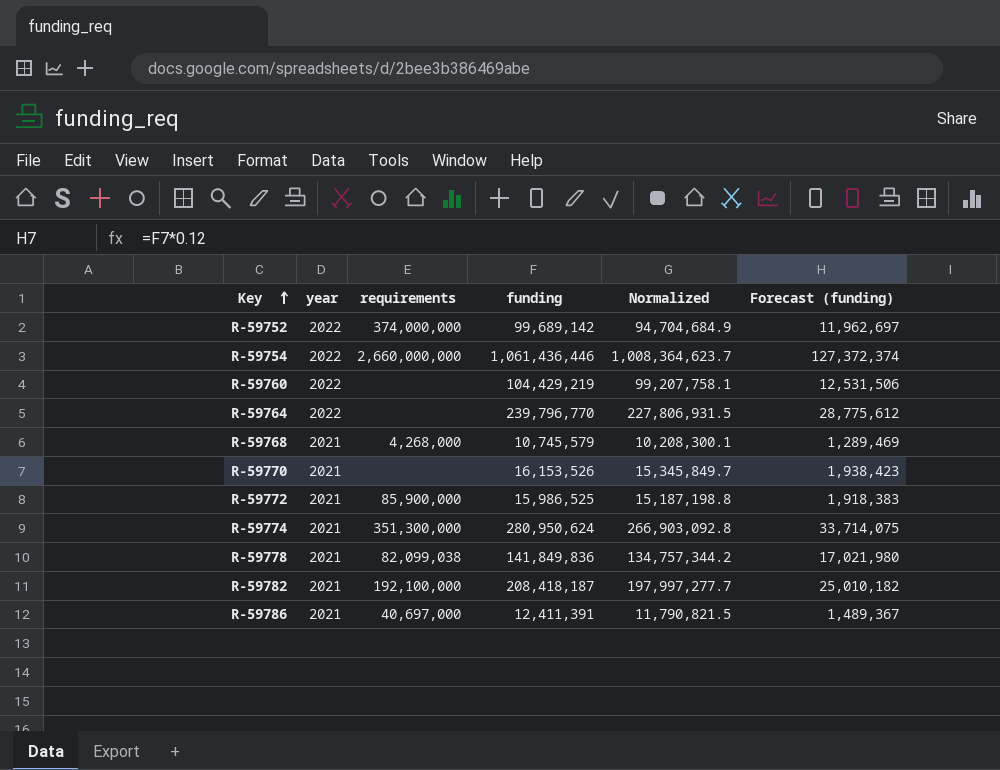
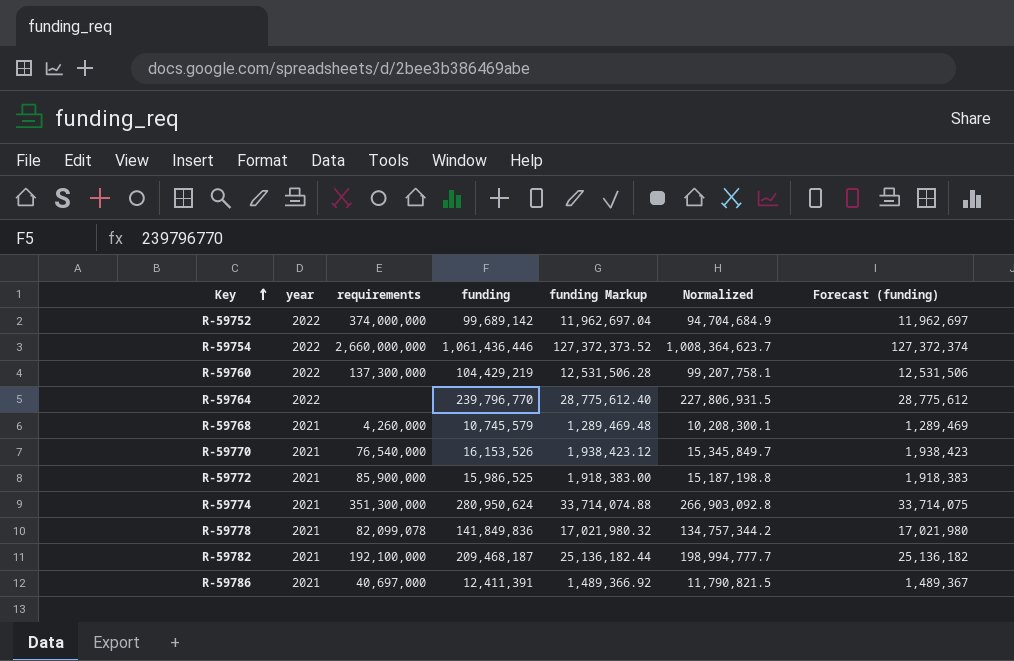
column funding Markup | formula: none -> [funding] * 0.12
R-59760 | requirements: none -> 137,300,000
R-59768 | requirements: 4,268,000 -> 4,260,000
R-59770 | requirements: none -> 76,540,000
R-59778 | requirements: 82,099,038 -> 82,099,078
R-59782 | funding: 208,418,187 -> 209,468,187
R-59782 | Normalized: 197,997,277.7 -> 198,994,777.7
R-59782 | Forecast (funding): 25,010,182 -> 25,136,182

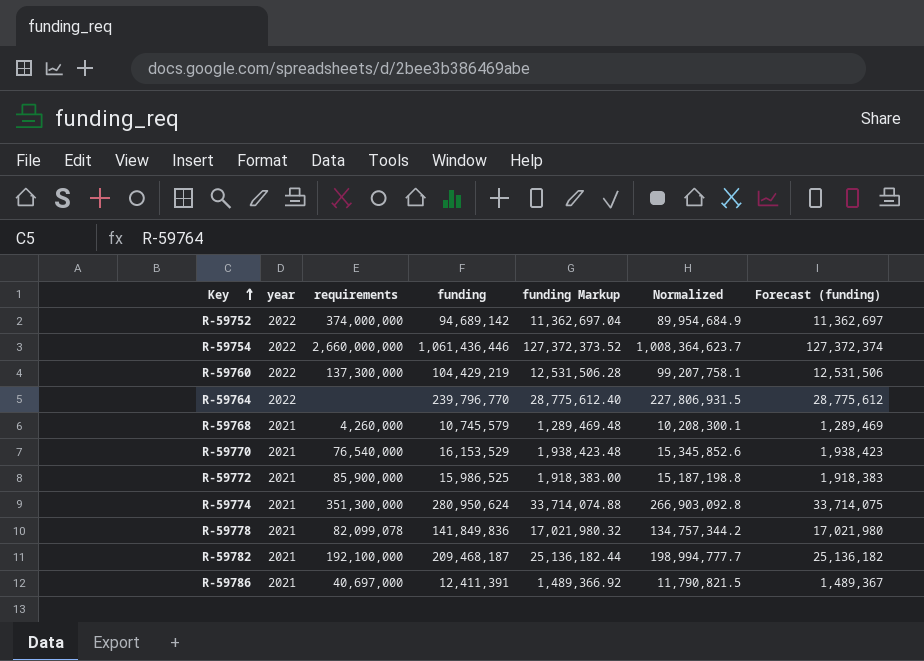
R-59752 | funding: 99,689,142 -> 94,689,142
R-59752 | funding Markup: 11,962,697.04 -> 11,362,697.04
R-59752 | Normalized: 94,704,684.9 -> 89,954,684.9
R-59752 | Forecast (funding): 11,962,697 -> 11,362,697
R-59770 | funding: 16,153,526 -> 16,153,529
R-59770 | funding Markup: 1,938,423.12 -> 1,938,423.48
R-59770 | Normalized: 15,345,849.7 -> 15,345,852.6

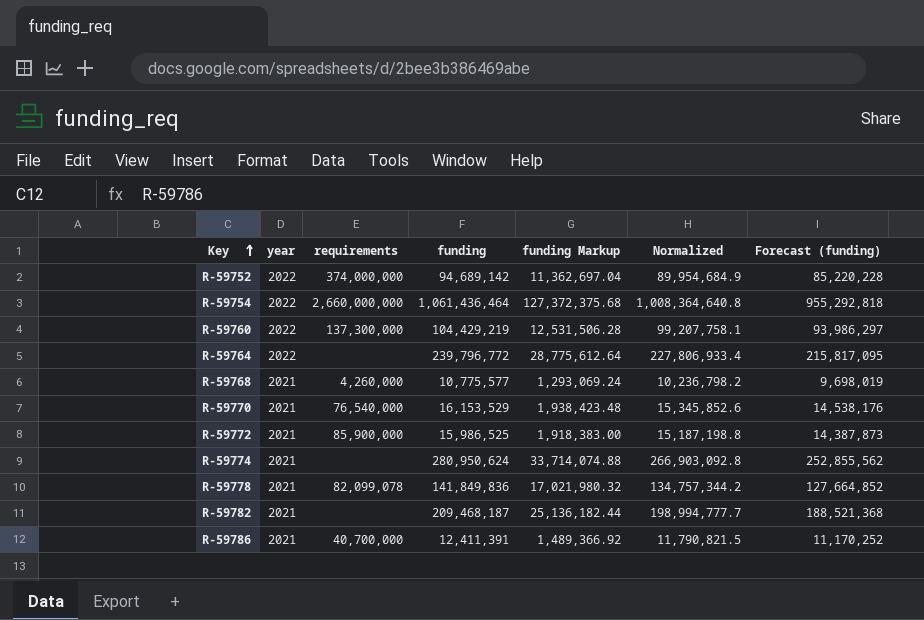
column Forecast (funding) | formula: [funding] * 0.12 -> [funding] * 0.9
R-59754 | funding: 1,061,436,446 -> 1,061,436,464
R-59754 | funding Markup: 127,372,373.52 -> 127,372,375.68
R-59754 | Normalized: 1,008,364,623.7 -> 1,008,364,640.8
R-59764 | funding: 239,796,770 -> 239,796,772
R-59764 | funding Markup: 28,775,612.40 -> 28,775,612.64
R-59764 | Normalized: 227,806,931.5 -> 227,806,933.4
R-59768 | funding: 10,745,579 -> 10,775,577
R-59768 | funding Markup: 1,289,469.48 -> 1,293,069.24
R-59768 | Normalized: 10,208,300.1 -> 10,236,798.2
R-59774 | requirements: 351,300,000 -> none
R-59782 | requirements: 192,100,000 -> none
R-59786 | requirements: 40,697,000 -> 40,700,000

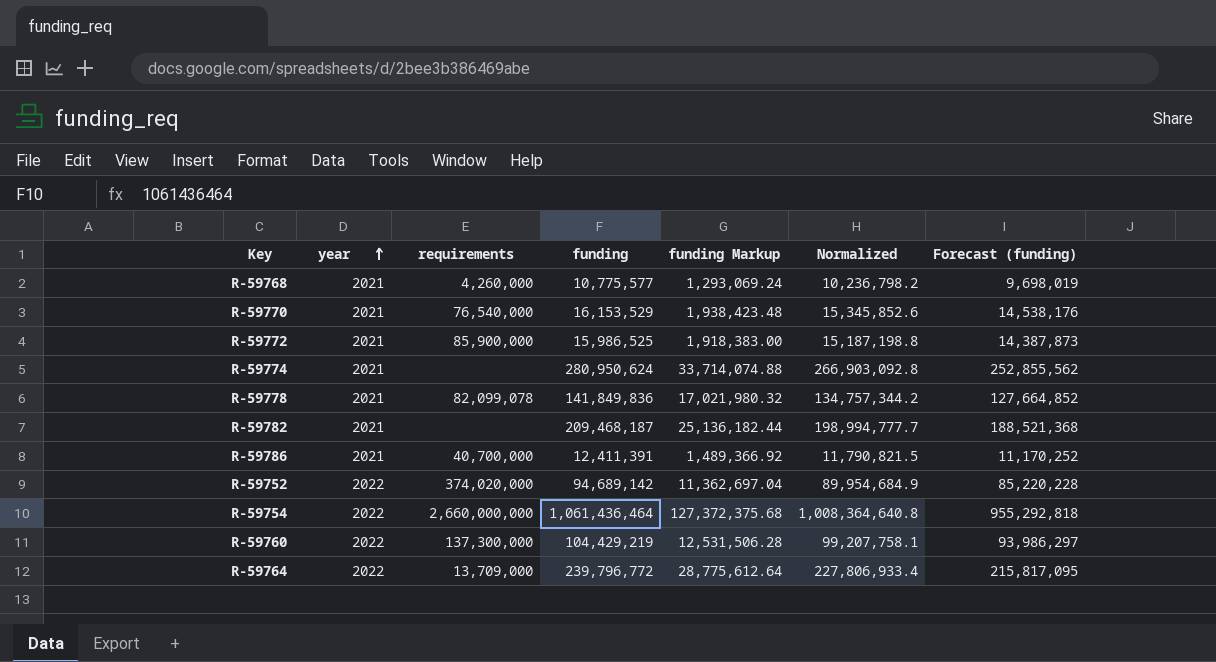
row order: Key ascending -> year ascending
R-59752 | requirements: 374,000,000 -> 374,020,000
R-59764 | requirements: none -> 13,709,000

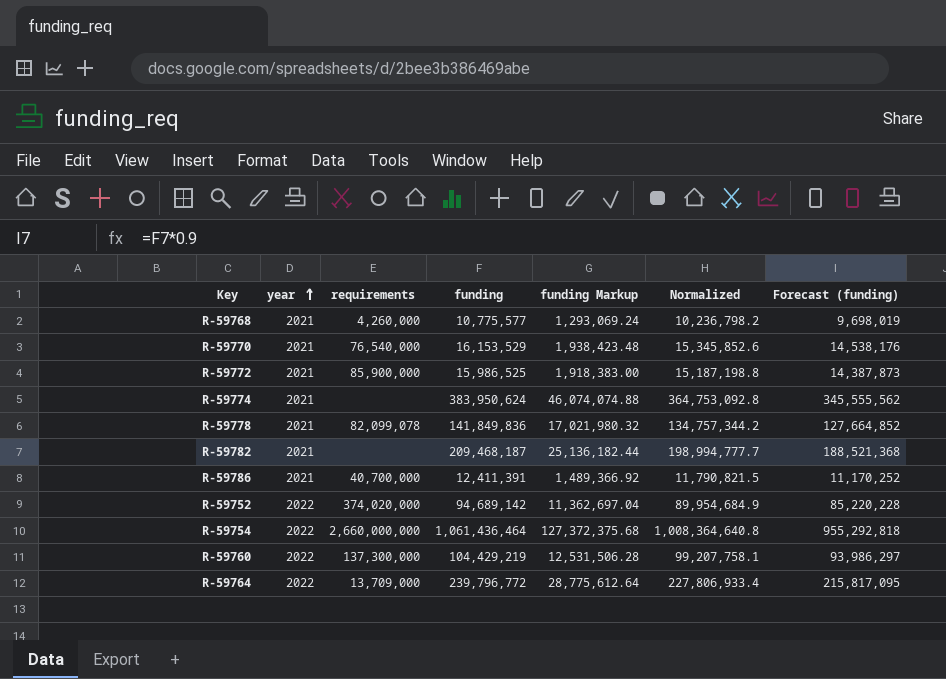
R-59774 | funding: 280,950,624 -> 383,950,624
R-59774 | funding Markup: 33,714,074.88 -> 46,074,074.88
R-59774 | Normalized: 266,903,092.8 -> 364,753,092.8
R-59774 | Forecast (funding): 252,855,562 -> 345,555,562

